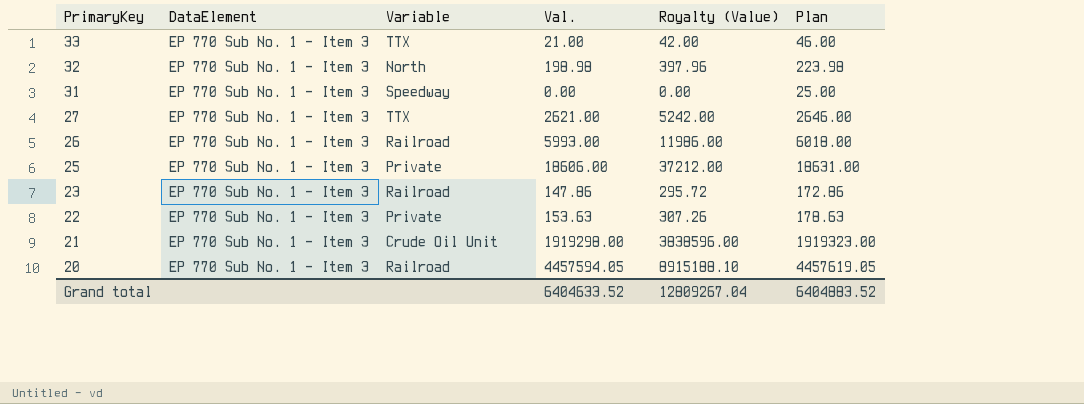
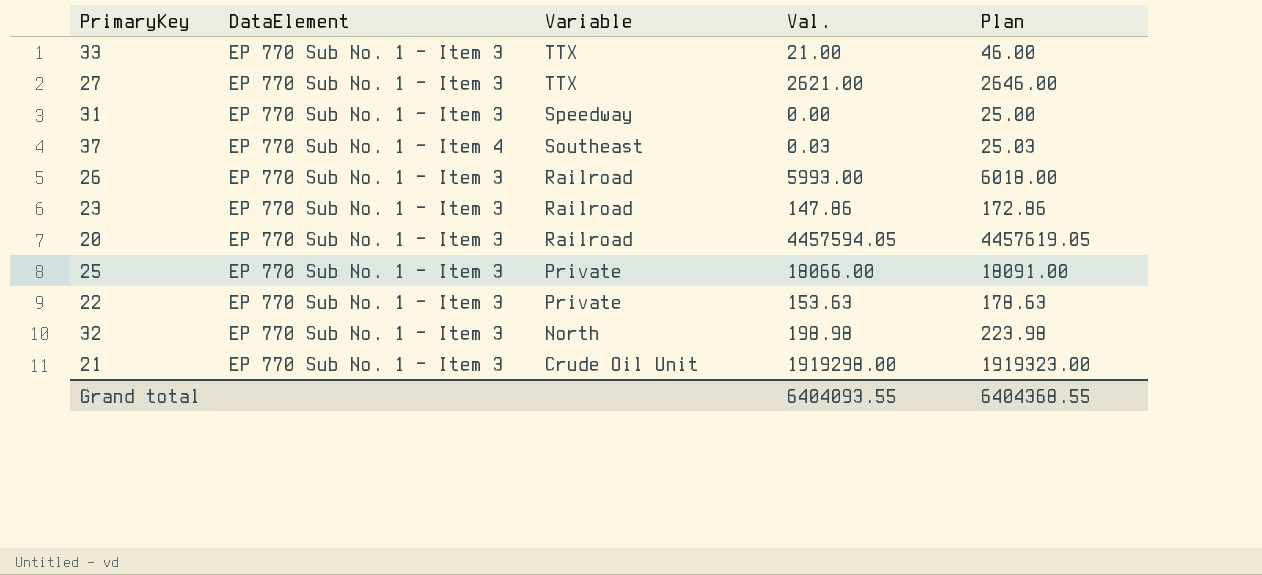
row order: PrimaryKey descending -> Variable descending
column Royalty (Value) | formula: [Val.] * 2 -> none
row 37: none -> EP 770 Sub No. 1 - Item 4 | Southeast | 0.03 | 25.03
25 | Val.: 18606.00 -> 18066.00
25 | Plan: 18631.00 -> 18091.00
Grand total | Val.: 6404633.52 -> 6404093.55
Grand total | Plan: 6404883.52 -> 6404368.55

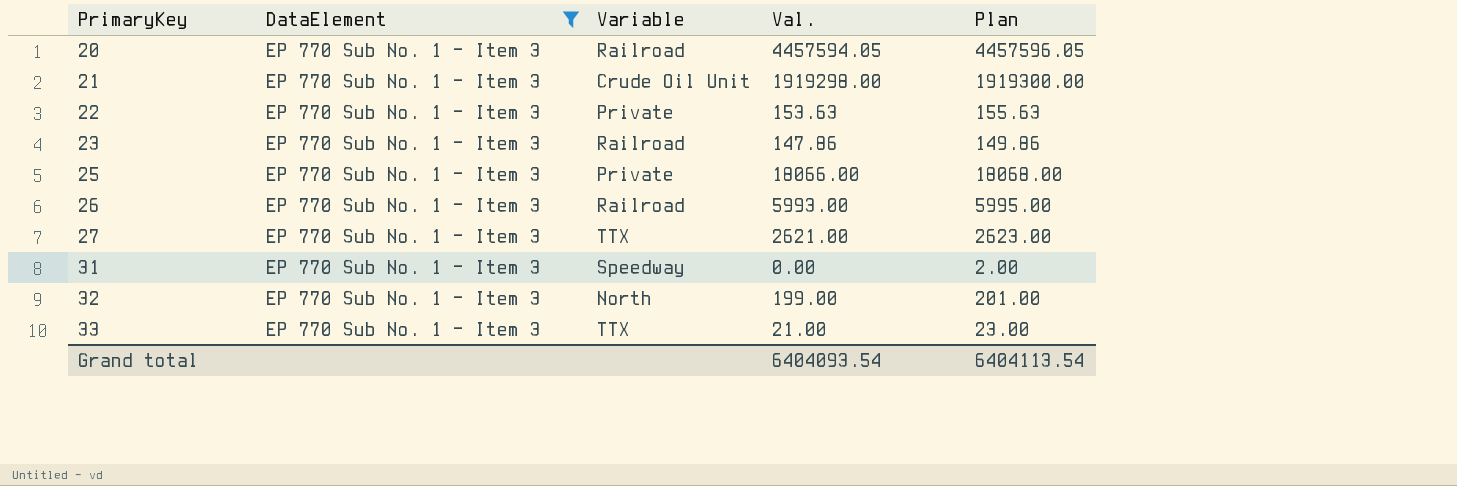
filter: none -> DataElement = EP 770 Sub No. 1 - Item 3
row order: Variable descending -> PrimaryKey ascending
column Plan | formula: [Val.] + 25 -> [Val.] + 2
32 | Val.: 198.98 -> 199.00
Grand total | Val.: 6404093.55 -> 6404093.54
Grand total | Plan: 6404368.55 -> 6404113.54

